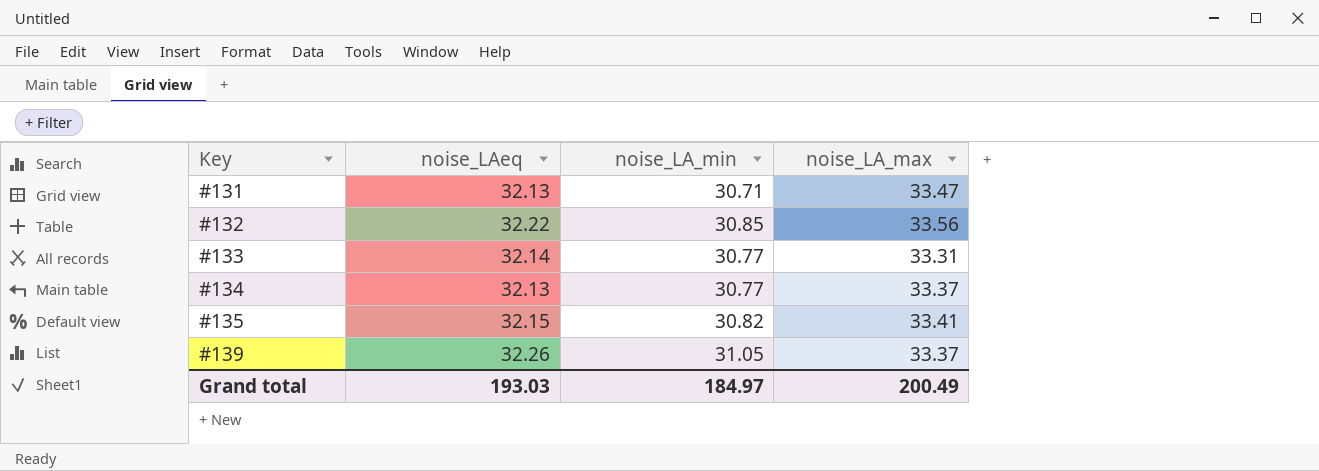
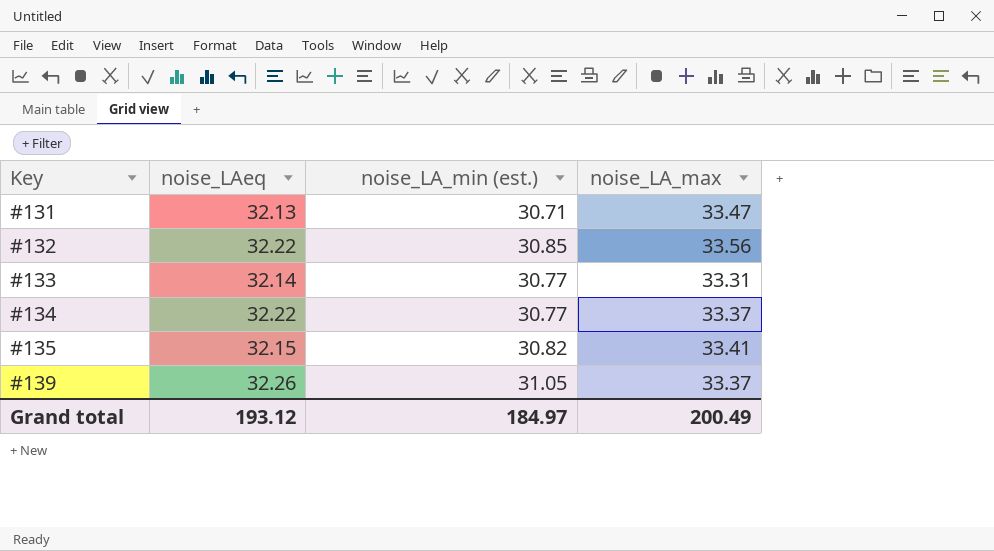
column name: noise_LA_min -> noise_LA_min (est.)
#134 | noise_LAeq: 32.13 -> 32.22
Grand total | noise_LAeq: 193.03 -> 193.12

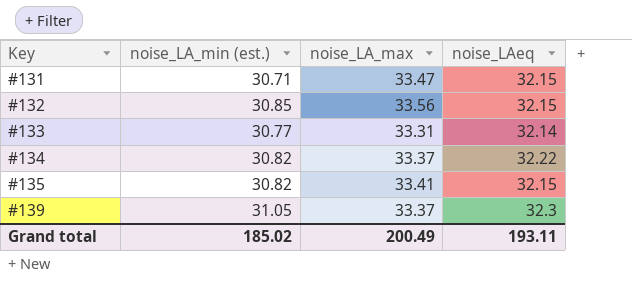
column noise_LAeq | position: 2 -> 4
#131 | noise_LAeq: 32.13 -> 32.15
#132 | noise_LAeq: 32.22 -> 32.15
#134 | noise_LA_min (est.): 30.77 -> 30.82
#139 | noise_LAeq: 32.26 -> 32.3
Grand total | noise_LA_min (est.): 184.97 -> 185.02
Grand total | noise_LAeq: 193.12 -> 193.11

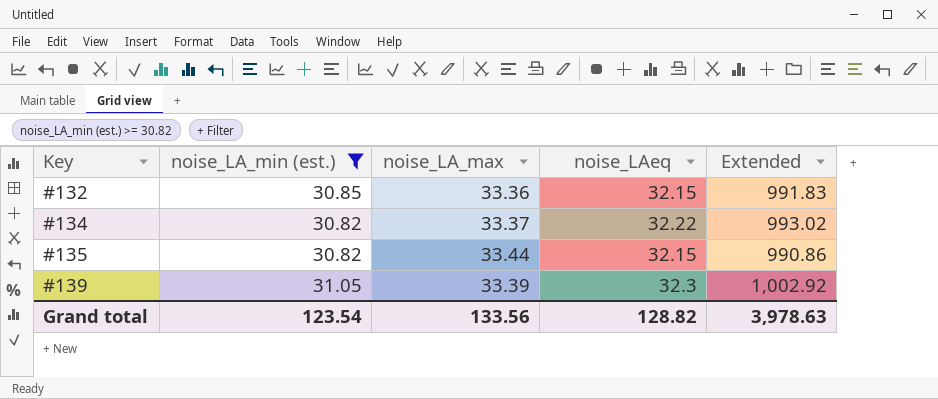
filter: none -> noise_LA_min (est.) >= 30.82
column Extended | formula: none -> [noise_LA_min (est.)] * [noise_LAeq]
#132 | noise_LA_max: 33.56 -> 33.36
#135 | noise_LA_max: 33.41 -> 33.44
#139 | noise_LA_max: 33.37 -> 33.39
Grand total | noise_LA_min (est.): 185.02 -> 123.54
Grand total | noise_LA_max: 200.49 -> 133.56
Grand total | noise_LAeq: 193.11 -> 128.82

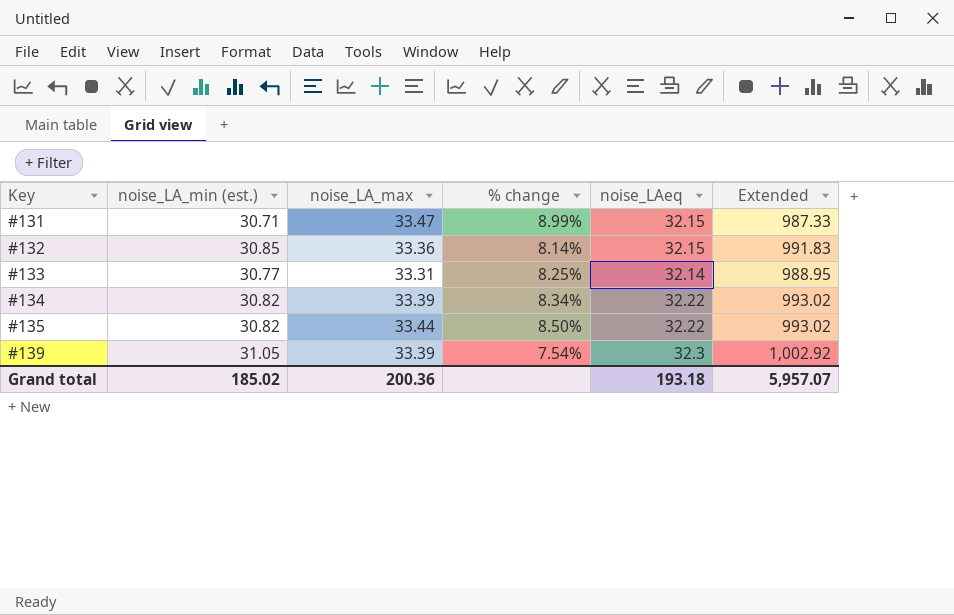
filter: noise_LA_min (est.) >= 30.82 -> none
column % change | formula: none -> ([noise_LA_max] - [noise_LA_min (est.)]) / [noise_LA_min (est.)]
#134 | noise_LA_max: 33.37 -> 33.39
#135 | noise_LAeq: 32.15 -> 32.22
#135 | Extended: 990.86 -> 993.02
Grand total | noise_LA_min (est.): 123.54 -> 185.02
Grand total | noise_LA_max: 133.56 -> 200.36
Grand total | noise_LAeq: 128.82 -> 193.18
Grand total | Extended: 3,978.63 -> 5,957.07

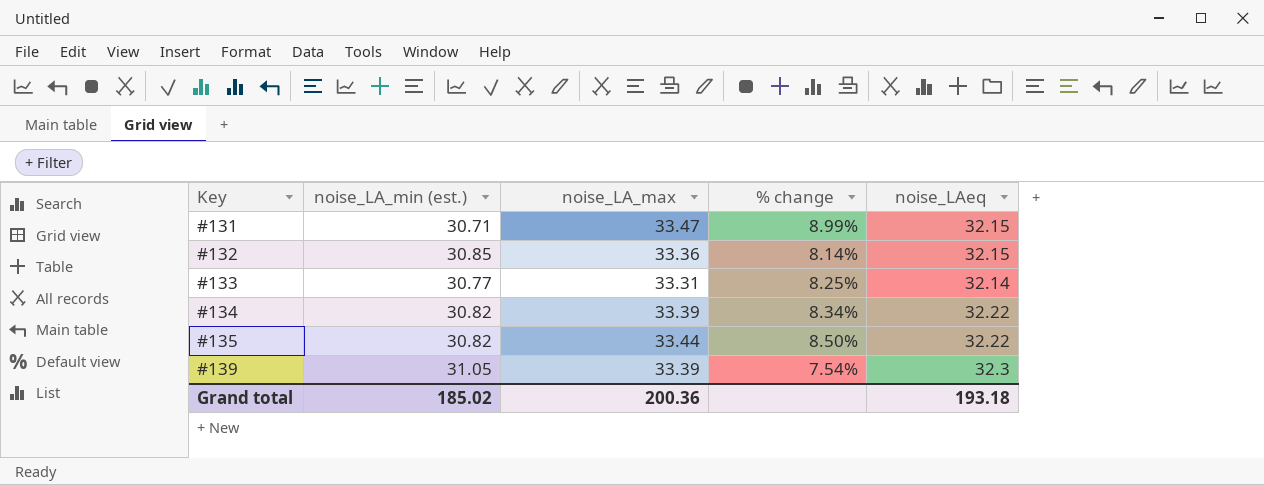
column Extended | formula: [noise_LA_min (est.)] * [noise_LAeq] -> none

